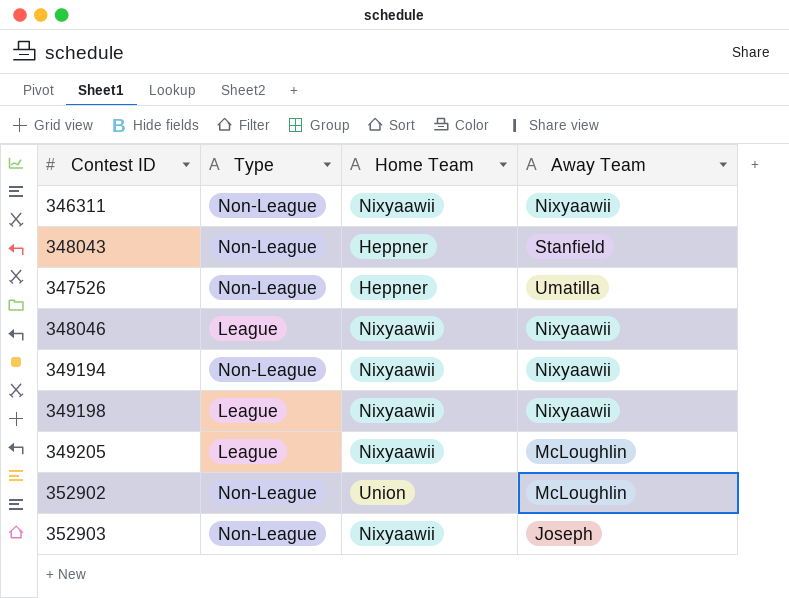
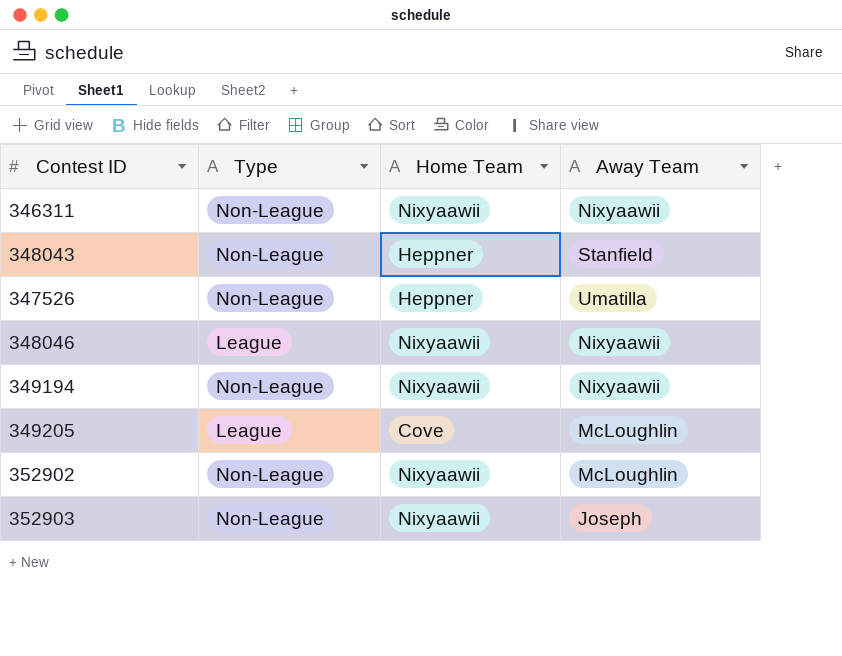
row 349198: League | Nixyaawii | Nixyaawii -> none
349205 | Home Team: Nixyaawii -> Cove
352902 | Home Team: Union -> Nixyaawii

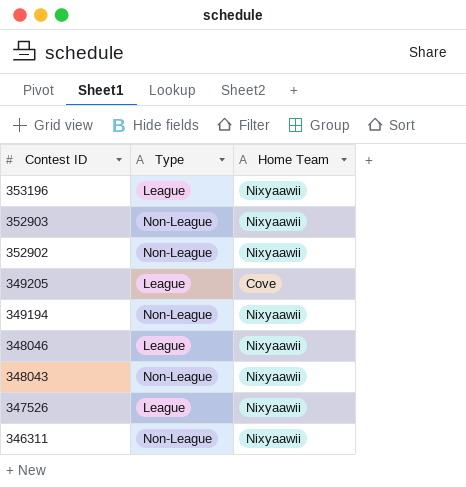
row order: none -> Contest ID descending
column Away Team | position: 4 -> none
row 353196: none -> League | Nixyaawii
348043 | Home Team: Heppner -> Nixyaawii
347526 | Type: Non-League -> League
347526 | Home Team: Heppner -> Nixyaawii

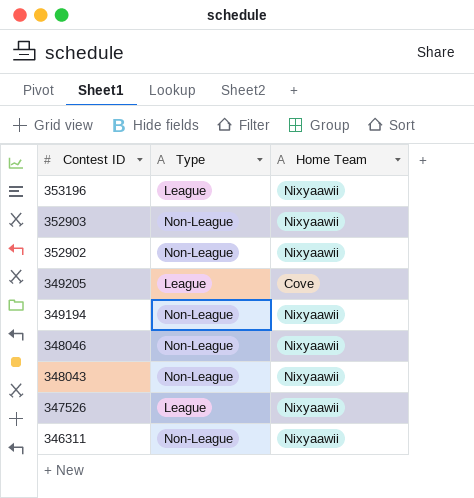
348046 | Type: League -> Non-League

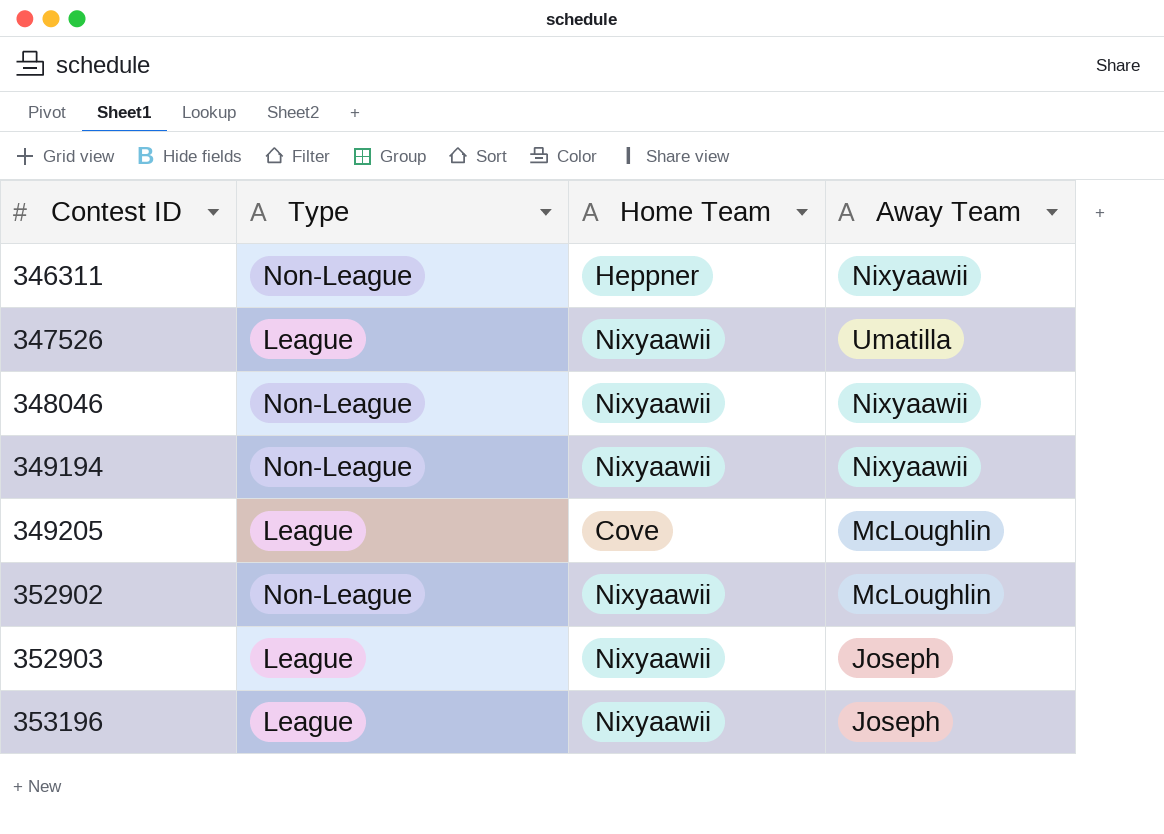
row order: Contest ID descending -> Contest ID ascending
column Away Team | position: none -> 4
row 348043: Non-League | Nixyaawii -> none
346311 | Home Team: Nixyaawii -> Heppner
352903 | Type: Non-League -> League

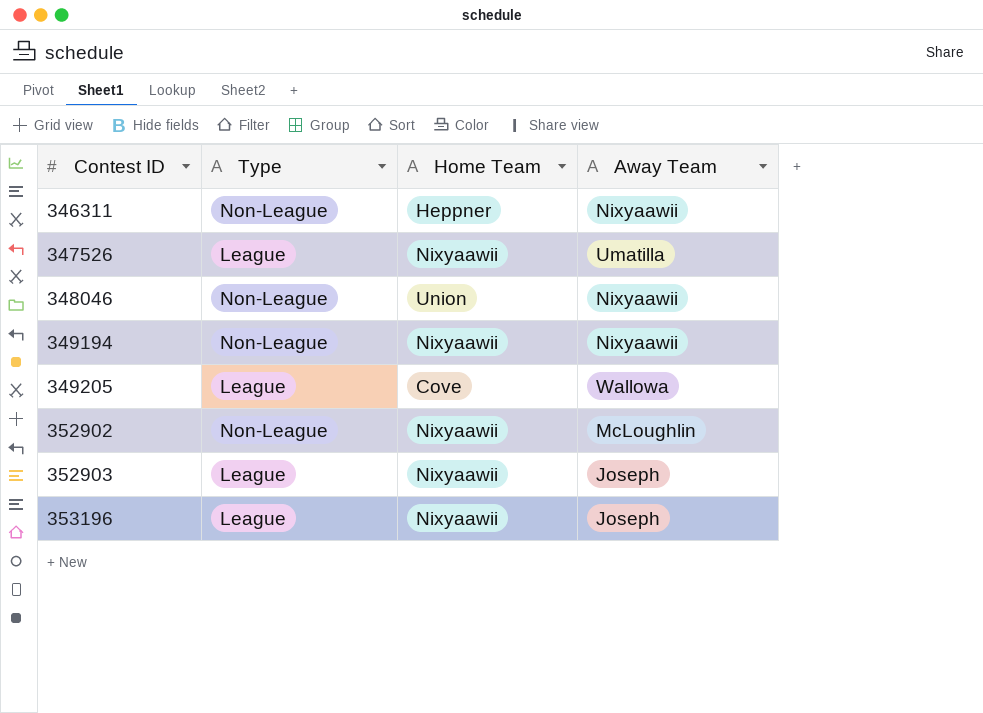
348046 | Home Team: Nixyaawii -> Union
349205 | Away Team: McLoughlin -> Wallowa

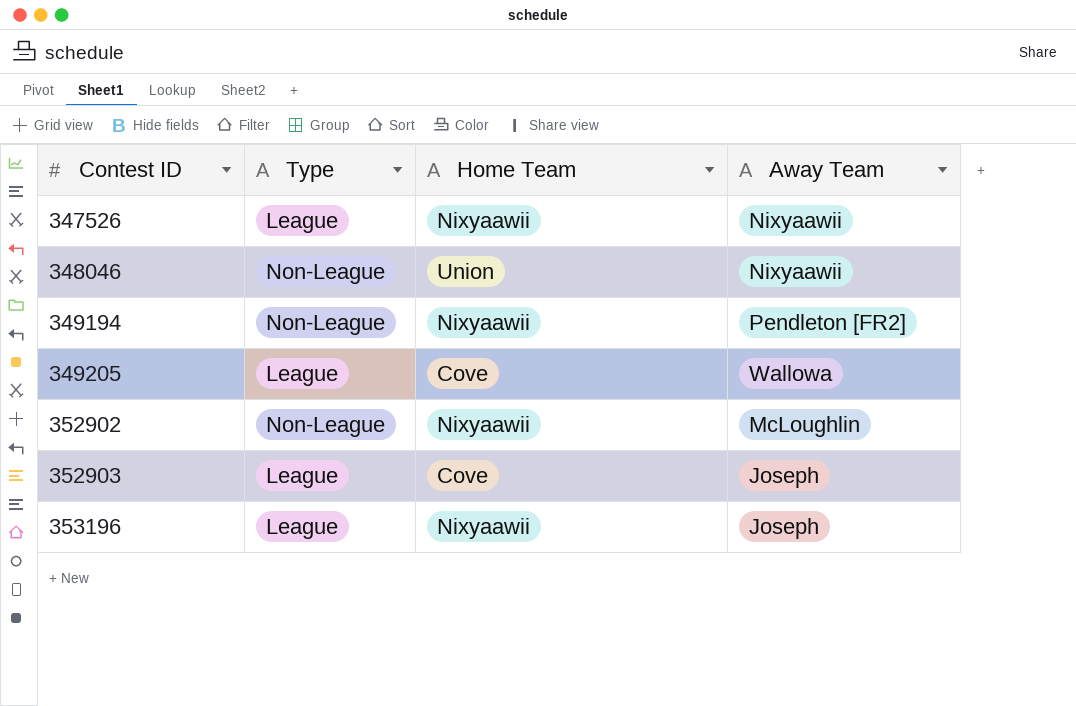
row 346311: Non-League | Heppner | Nixyaawii -> none
347526 | Away Team: Umatilla -> Nixyaawii
349194 | Away Team: Nixyaawii -> Pendleton [FR2]
352903 | Home Team: Nixyaawii -> Cove

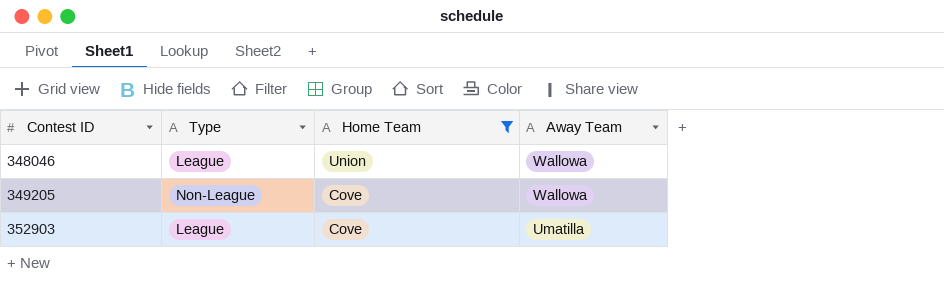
filter: none -> Home Team != Nixyaawii
348046 | Type: Non-League -> League
348046 | Away Team: Nixyaawii -> Wallowa
349205 | Type: League -> Non-League
352903 | Away Team: Joseph -> Umatilla

